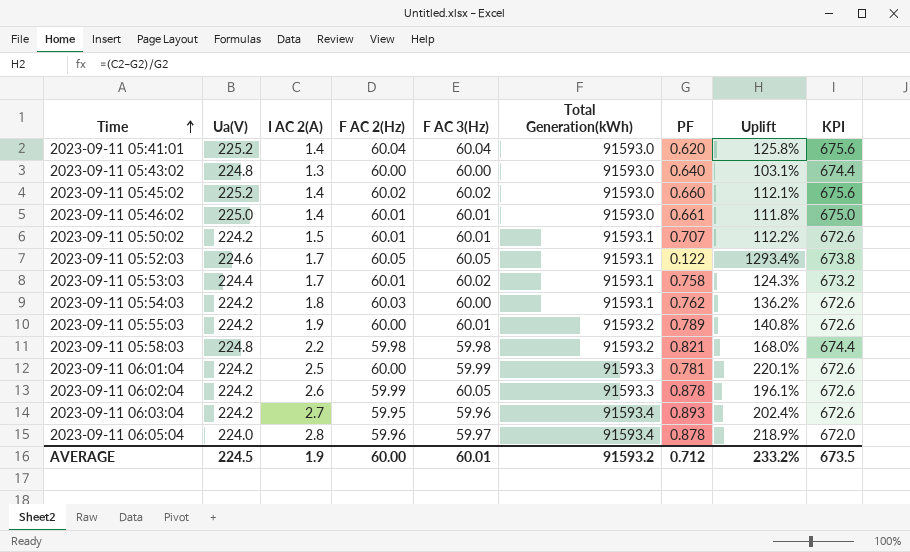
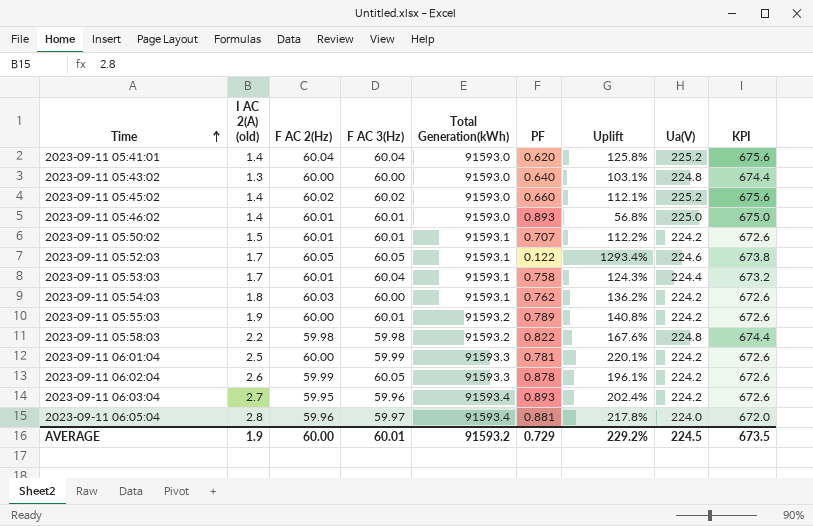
column name: I AC 2(A) -> I AC 2(A) (old)
column Ua(V) | position: 2 -> 8
2023-09-11 05:46:02 | PF: 0.661 -> 0.893
2023-09-11 05:46:02 | Uplift: 111.8% -> 56.8%
2023-09-11 05:53:03 | F AC 3(Hz): 60.02 -> 60.04
2023-09-11 05:58:03 | PF: 0.821 -> 0.822
2023-09-11 05:58:03 | Uplift: 168.0% -> 167.6%
2023-09-11 06:05:04 | PF: 0.878 -> 0.881
2023-09-11 06:05:04 | Uplift: 218.9% -> 217.8%
AVERAGE | PF: 0.712 -> 0.729
AVERAGE | Uplift: 233.2% -> 229.2%

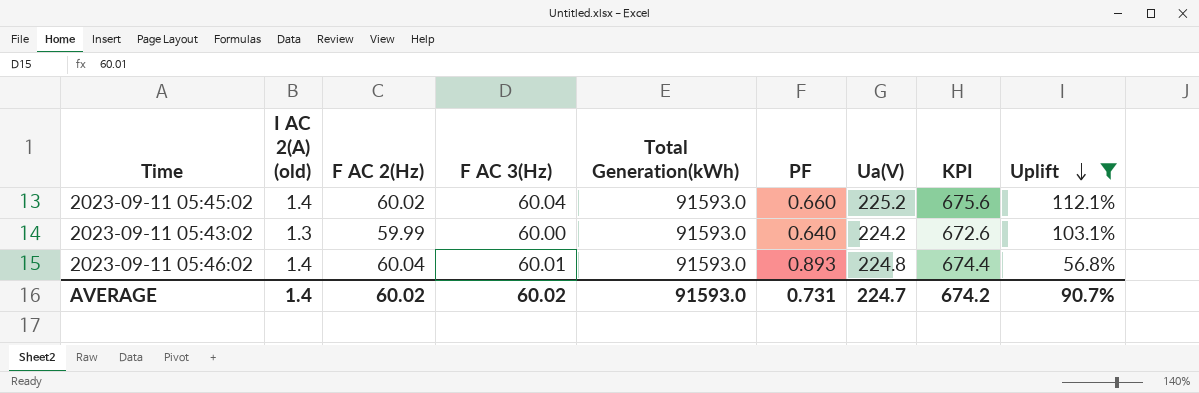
filter: none -> Uplift <= 112.1%
row order: Time ascending -> Uplift descending
column Uplift | position: 7 -> 9
2023-09-11 05:45:02 | F AC 3(Hz): 60.02 -> 60.04
2023-09-11 05:43:02 | F AC 2(Hz): 60.00 -> 59.99
2023-09-11 05:43:02 | Ua(V): 224.8 -> 224.2
2023-09-11 05:43:02 | KPI: 674.4 -> 672.6
2023-09-11 05:46:02 | F AC 2(Hz): 60.01 -> 60.04
2023-09-11 05:46:02 | Ua(V): 225.0 -> 224.8
2023-09-11 05:46:02 | KPI: 675.0 -> 674.4
AVERAGE | I AC 2(A) (old): 1.9 -> 1.4
AVERAGE | F AC 2(Hz): 60.00 -> 60.02
AVERAGE | F AC 3(Hz): 60.01 -> 60.02
AVERAGE | Total Generation(kWh): 91593.2 -> 91593.0
AVERAGE | PF: 0.729 -> 0.731
AVERAGE | Ua(V): 224.5 -> 224.7
AVERAGE | KPI: 673.5 -> 674.2
AVERAGE | Uplift: 229.2% -> 90.7%

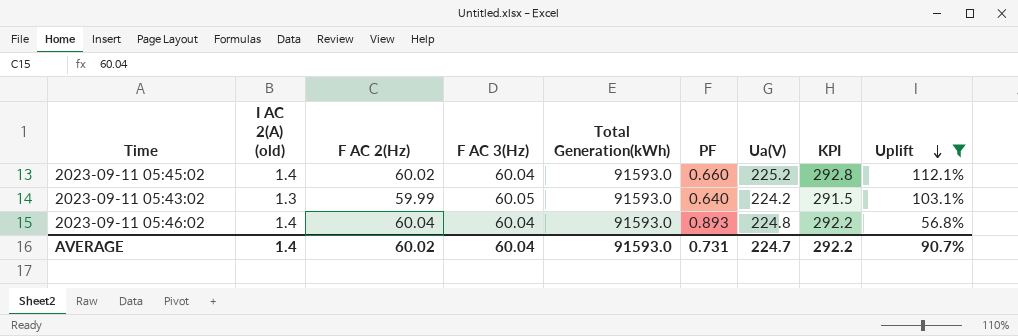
column KPI | formula: [Ua(V)] * 3 -> [Ua(V)] * 1.3
2023-09-11 05:43:02 | F AC 3(Hz): 60.00 -> 60.05
2023-09-11 05:46:02 | F AC 3(Hz): 60.01 -> 60.04
AVERAGE | F AC 3(Hz): 60.02 -> 60.04
AVERAGE | KPI: 674.2 -> 292.2

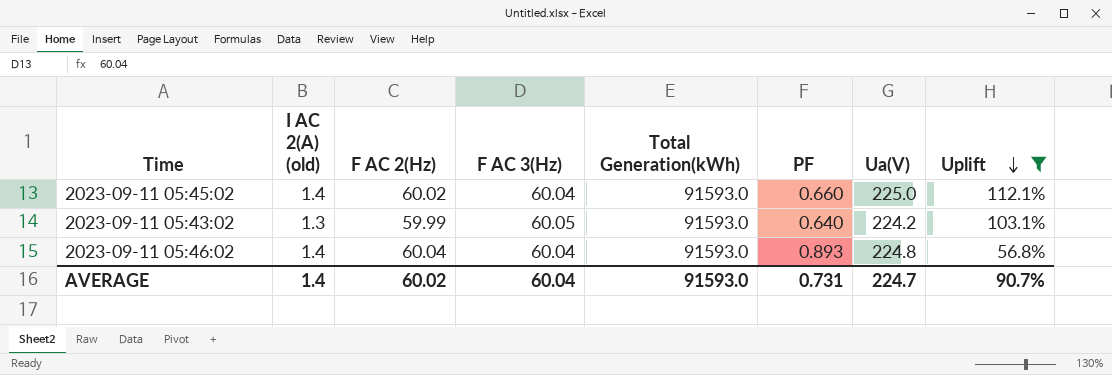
column KPI | formula: [Ua(V)] * 1.3 -> none
2023-09-11 05:45:02 | Ua(V): 225.2 -> 225.0

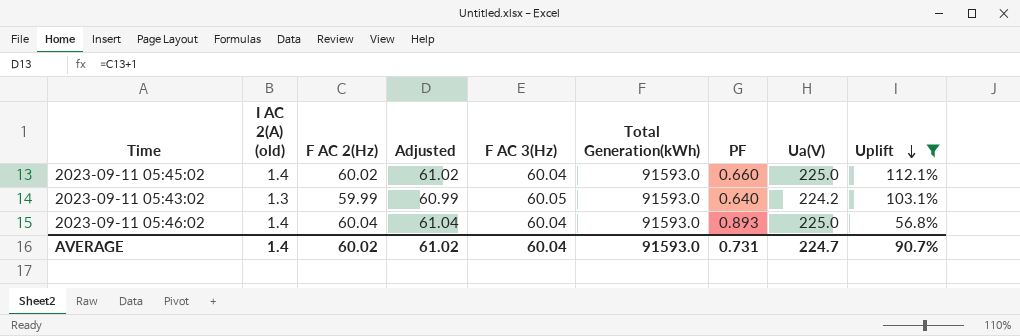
column Adjusted | formula: none -> [F AC 2(Hz)] + 1
2023-09-11 05:46:02 | Ua(V): 224.8 -> 225.0

